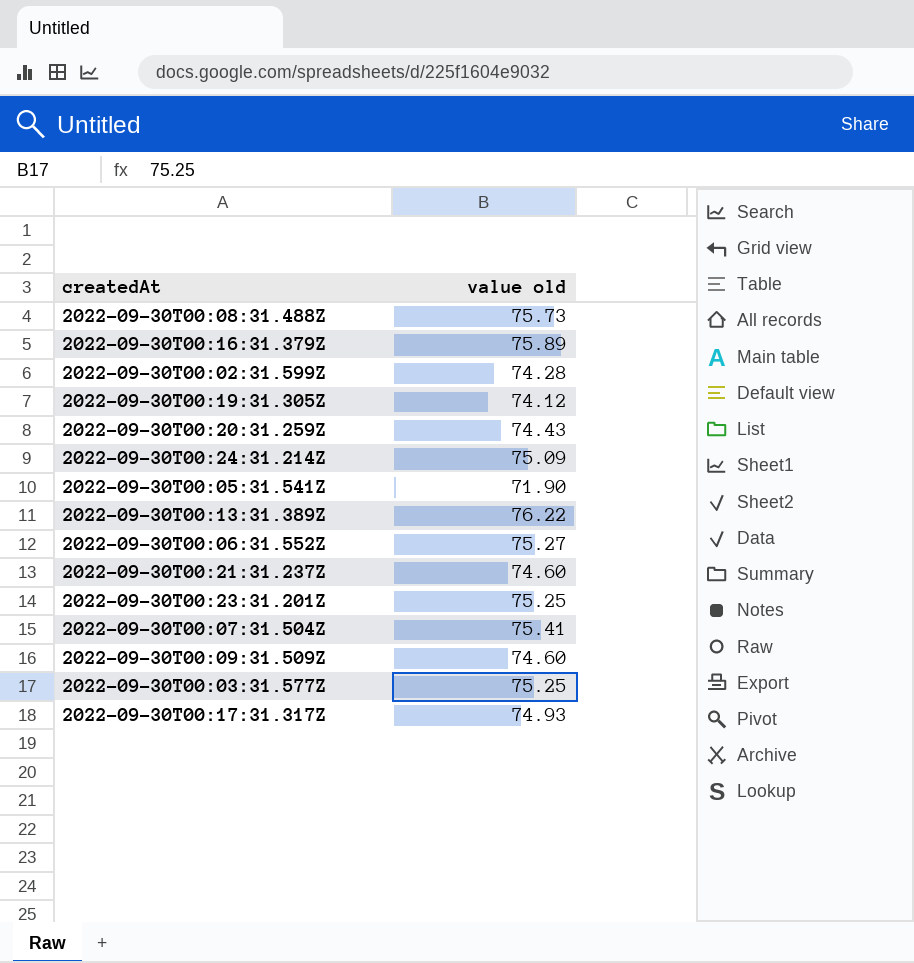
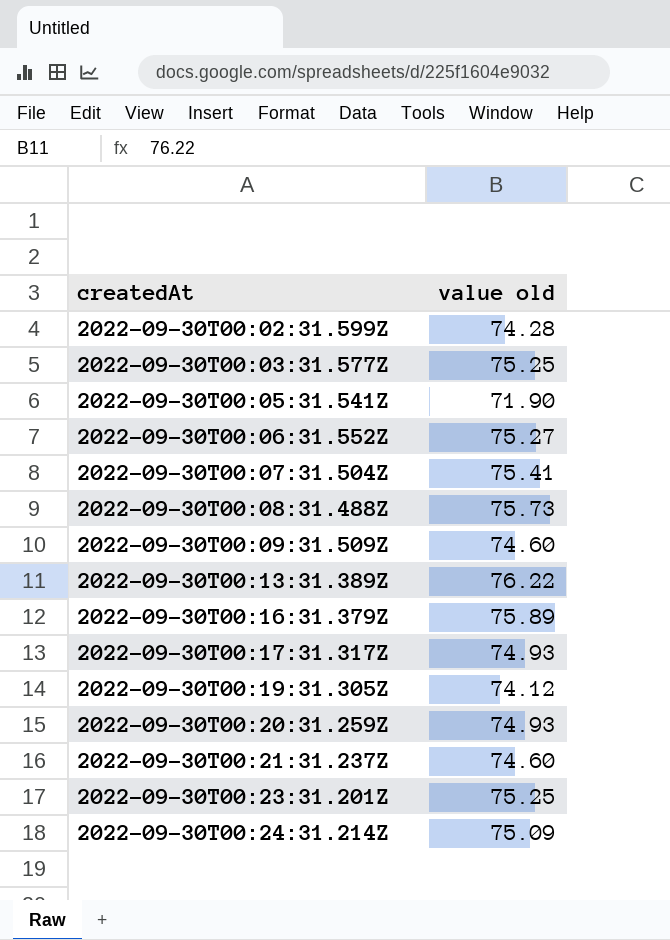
row order: none -> createdAt ascending
2022-09-30T00:20:31.259Z | value old: 74.43 -> 74.93

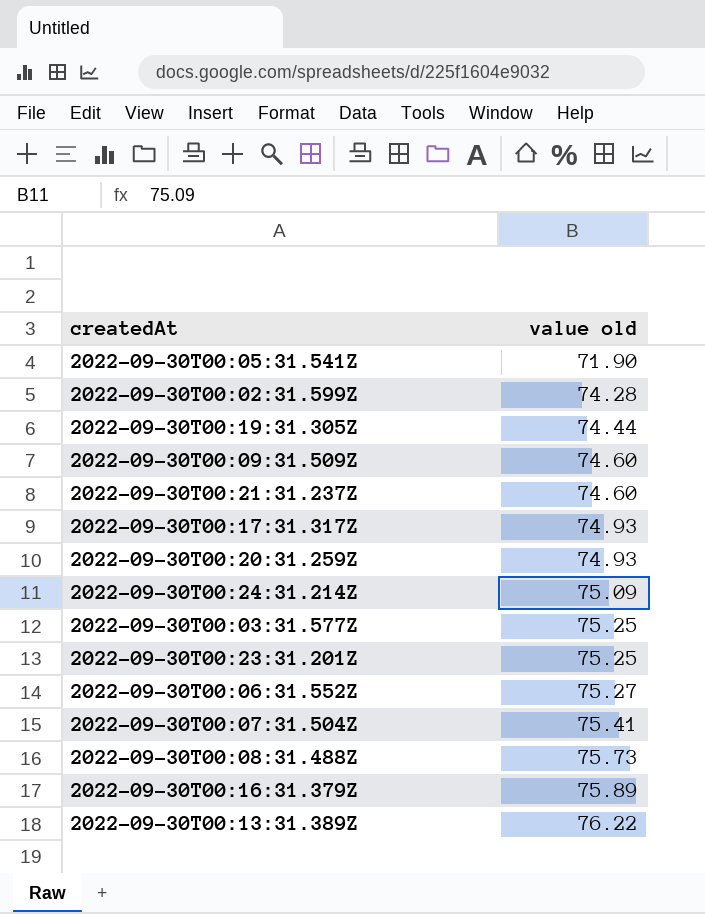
row order: createdAt ascending -> value old ascending
2022-09-30T00:19:31.305Z | value old: 74.12 -> 74.44

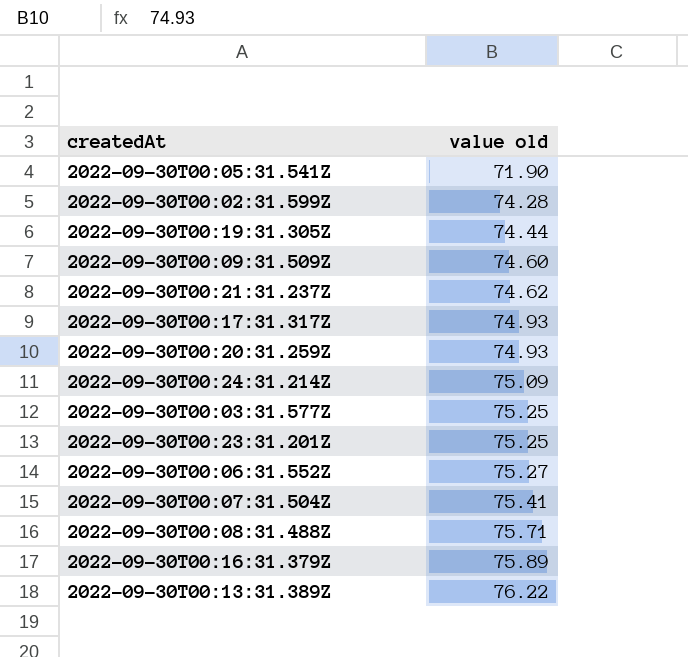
2022-09-30T00:21:31.237Z | value old: 74.60 -> 74.62
2022-09-30T00:08:31.488Z | value old: 75.73 -> 75.71

